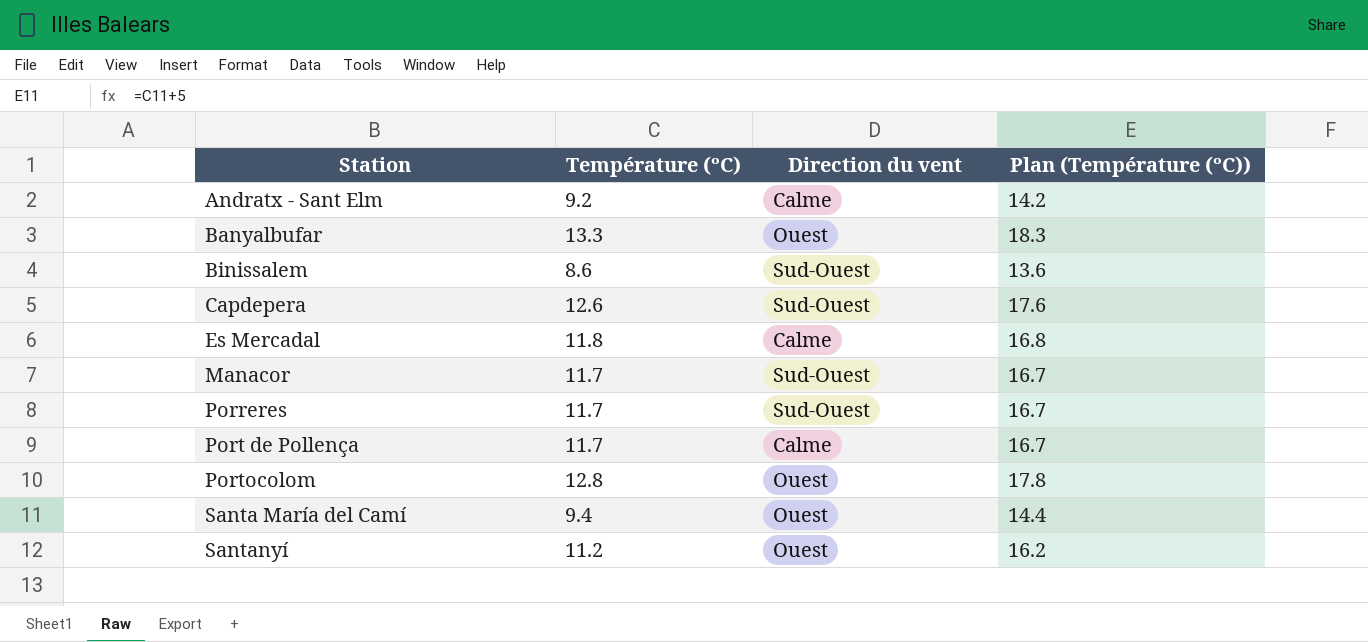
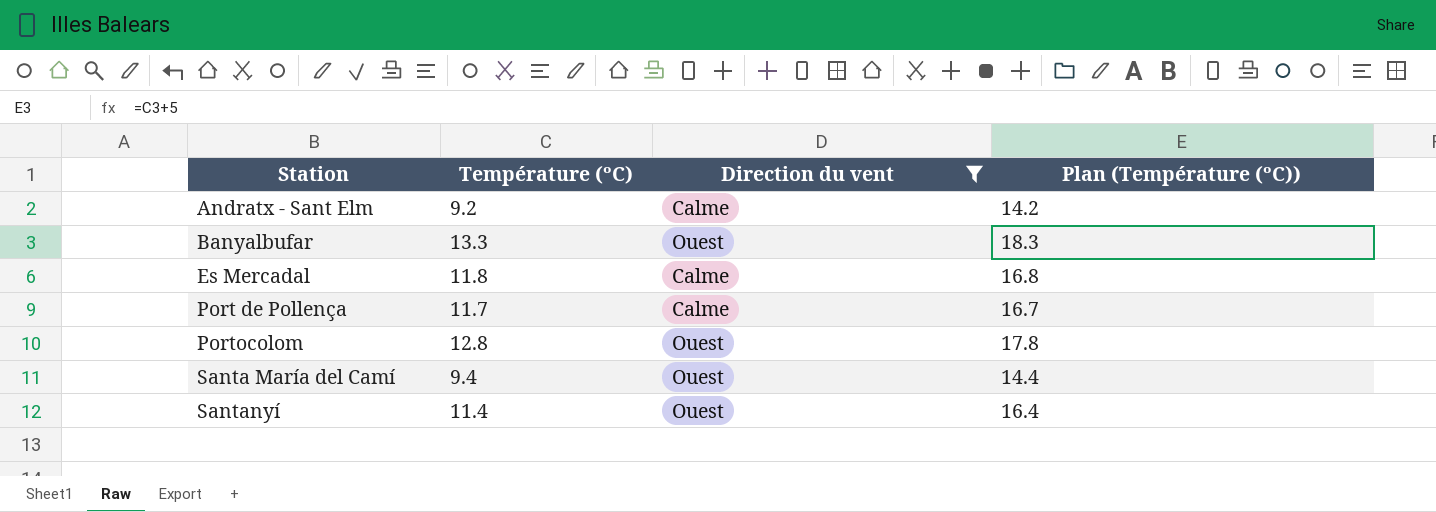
filter: none -> Direction du vent != Sud-Ouest
Santanyí | Température (ºC): 11.2 -> 11.4
Santanyí | Plan (Température (ºC)): 16.2 -> 16.4

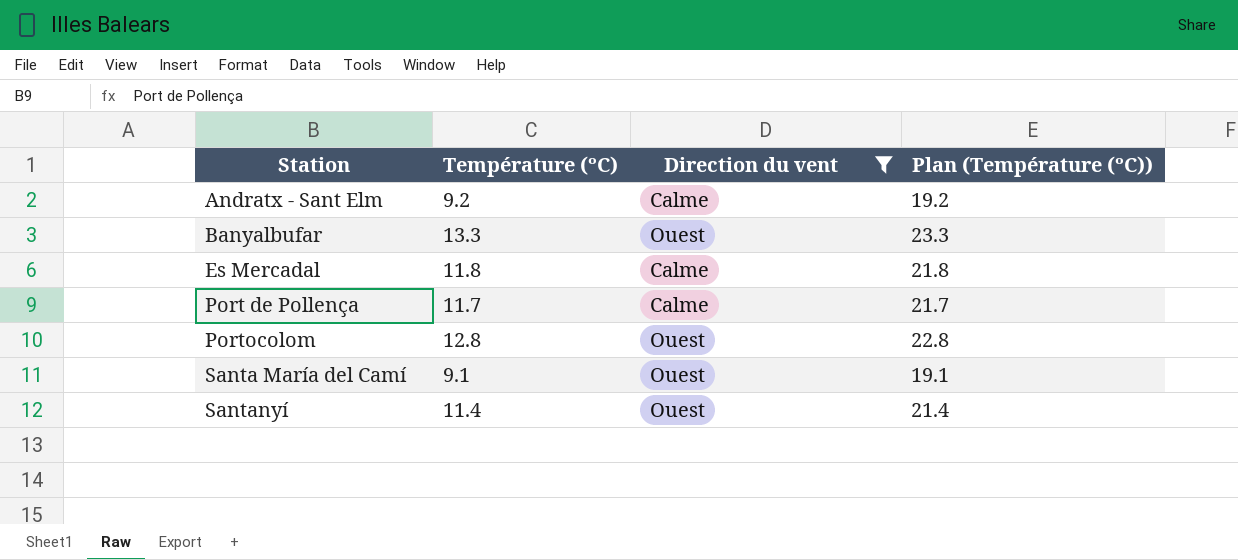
column Plan (Température (ºC)) | formula: [Température (ºC)] + 5 -> [Température (ºC)] + 10
Santa María del Camí | Température (ºC): 9.4 -> 9.1

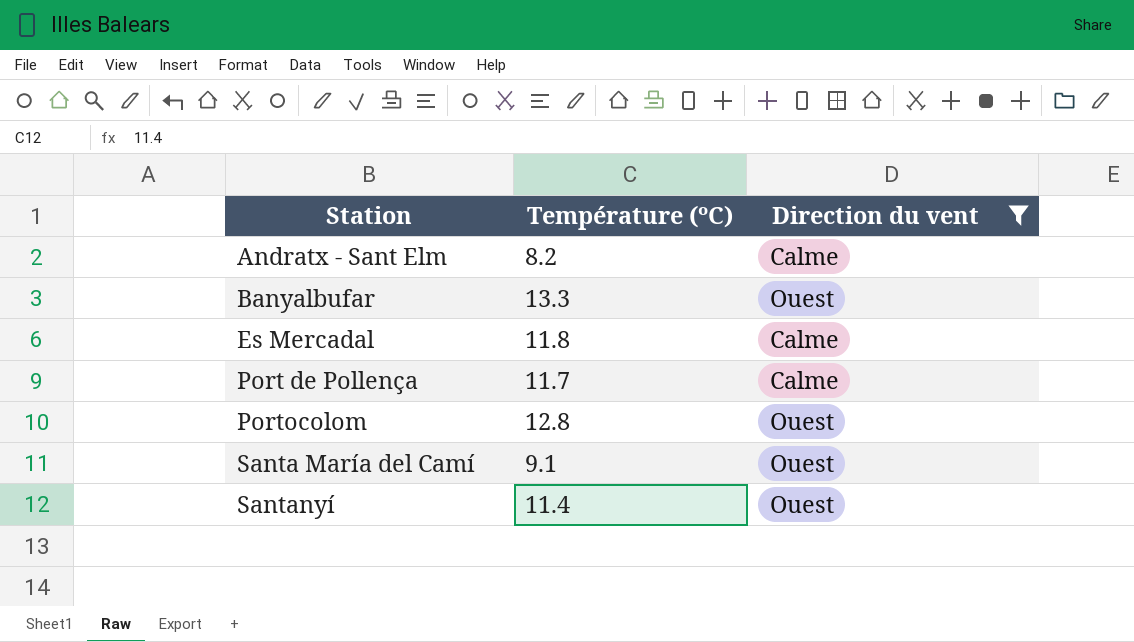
column Plan (Température (ºC)) | formula: [Température (ºC)] + 10 -> none
Andratx - Sant Elm | Température (ºC): 9.2 -> 8.2

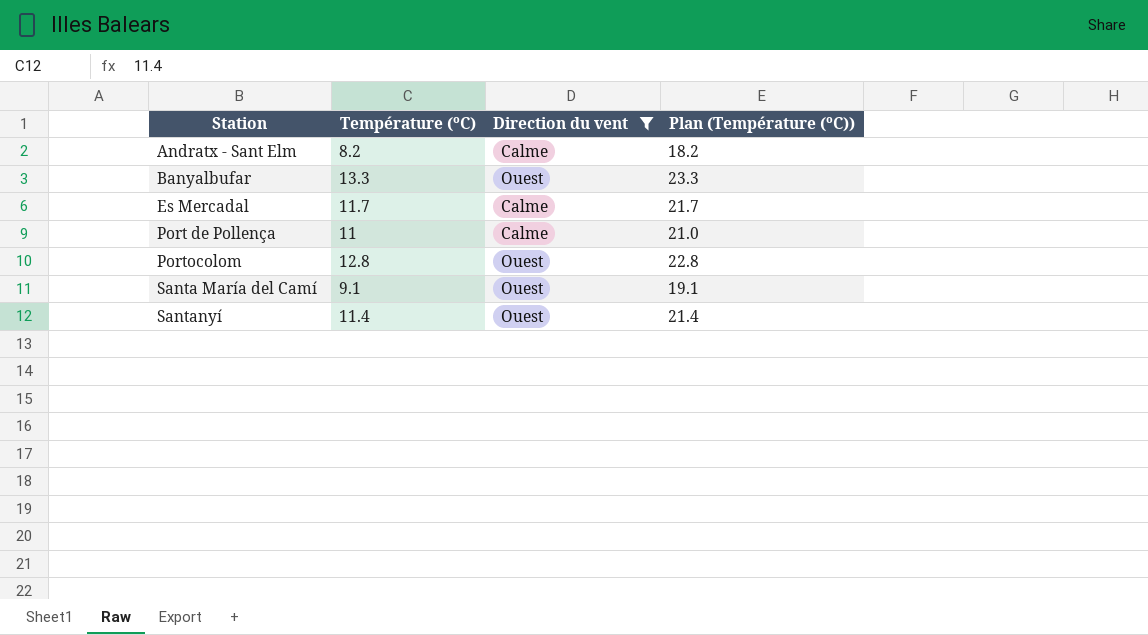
column Plan (Température (ºC)) | formula: none -> [Température (ºC)] + 10
Es Mercadal | Température (ºC): 11.8 -> 11.7
Port de Pollença | Température (ºC): 11.7 -> 11

